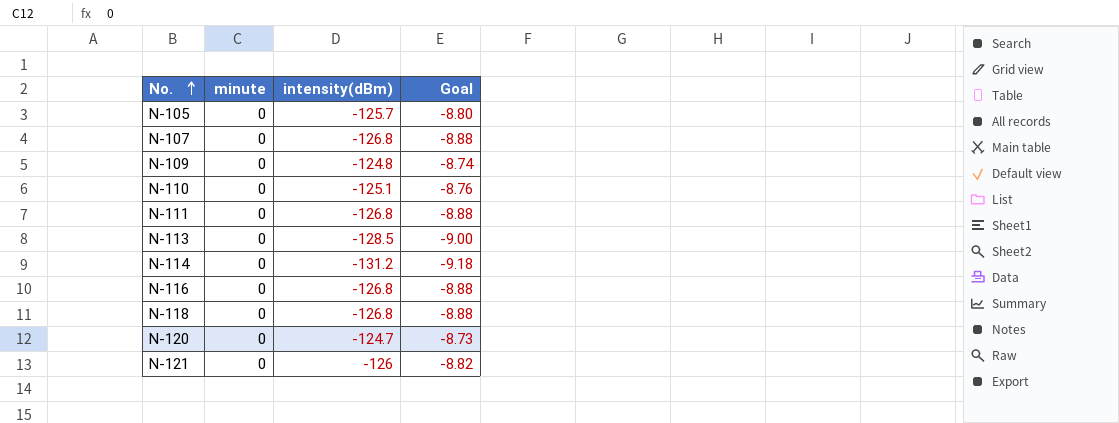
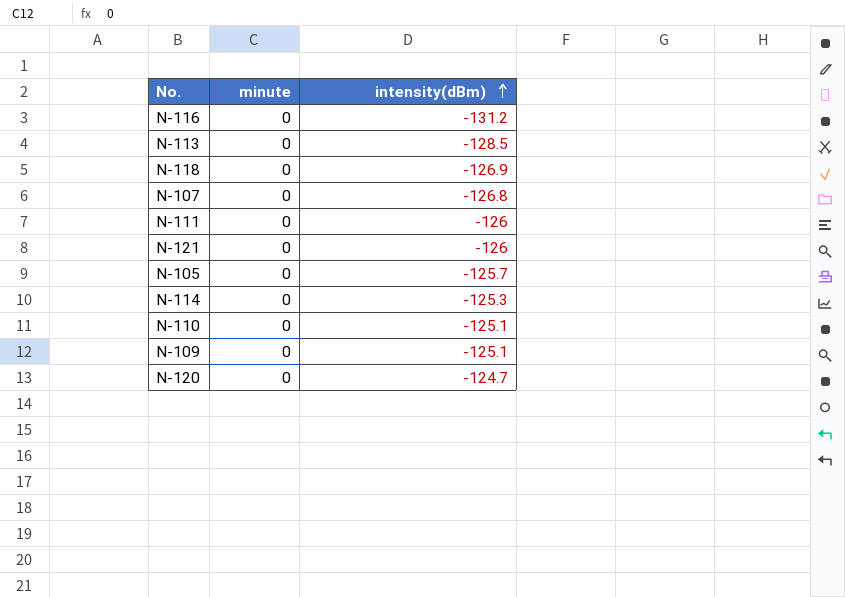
row order: No. ascending -> intensity(dBm) ascending
column Goal | formula: [intensity(dBm)] * 0.07 -> none
N-116 | intensity(dBm): -126.8 -> -131.2
N-118 | intensity(dBm): -126.8 -> -126.9
N-111 | intensity(dBm): -126.8 -> -126
N-114 | intensity(dBm): -131.2 -> -125.3
N-109 | intensity(dBm): -124.8 -> -125.1

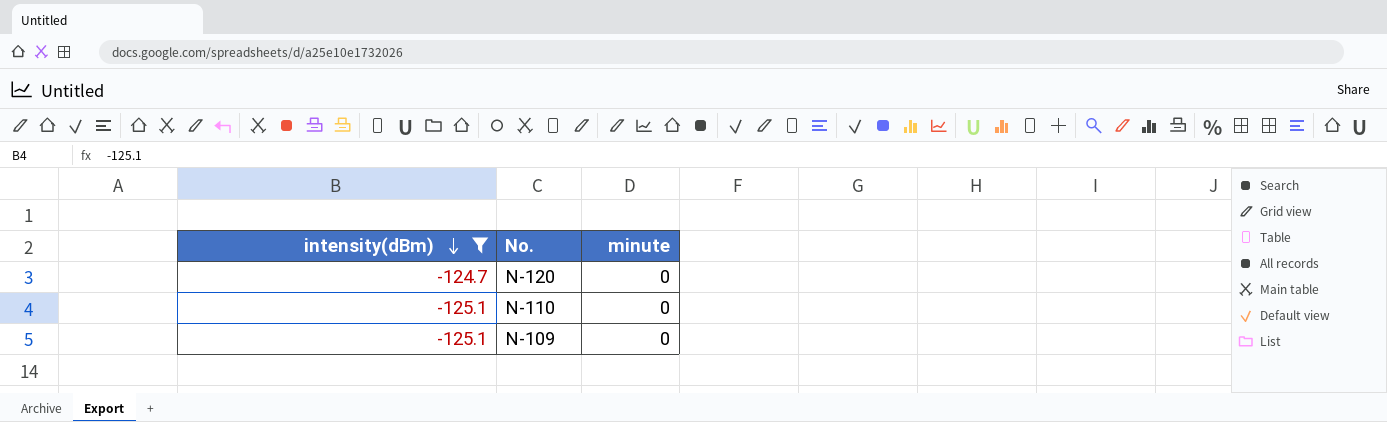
filter: none -> intensity(dBm) >= -125.1
row order: intensity(dBm) ascending -> intensity(dBm) descending
column intensity(dBm) | position: 3 -> 1

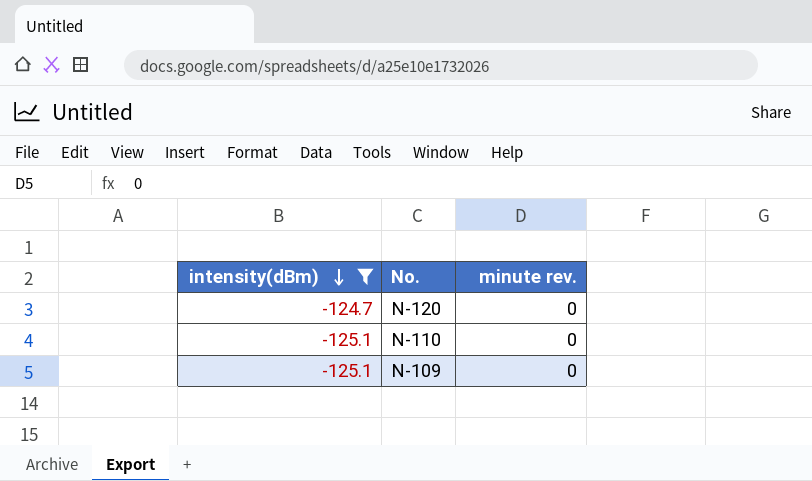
column name: minute -> minute rev.

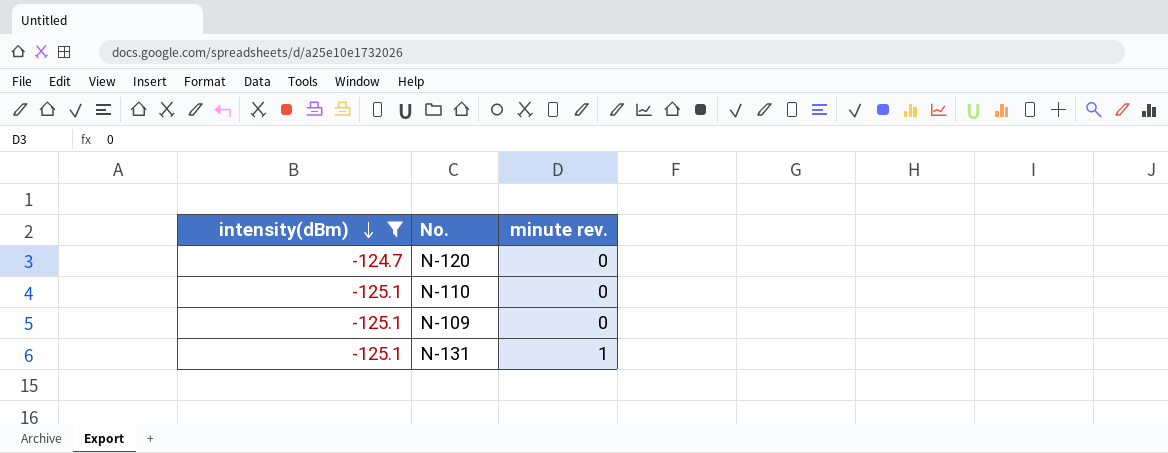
row N-131: none -> -125.1 | 1

